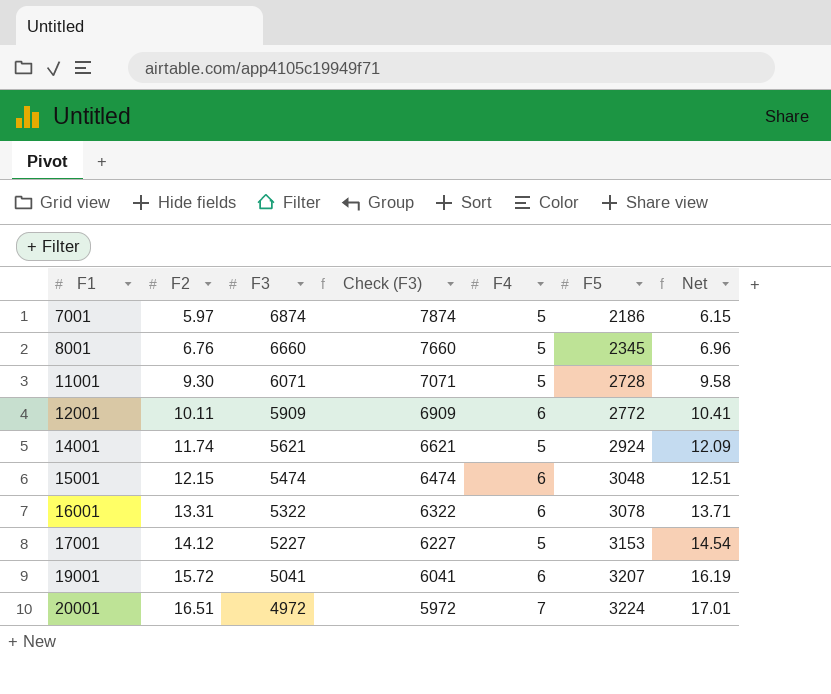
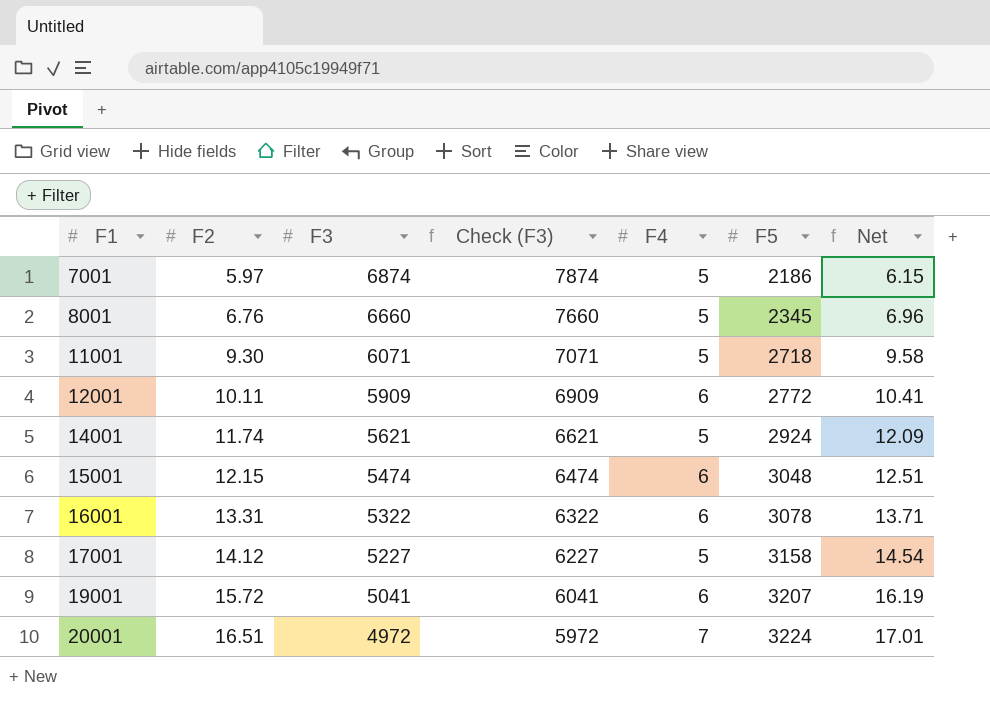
11001 | F5: 2728 -> 2718
17001 | F5: 3153 -> 3158

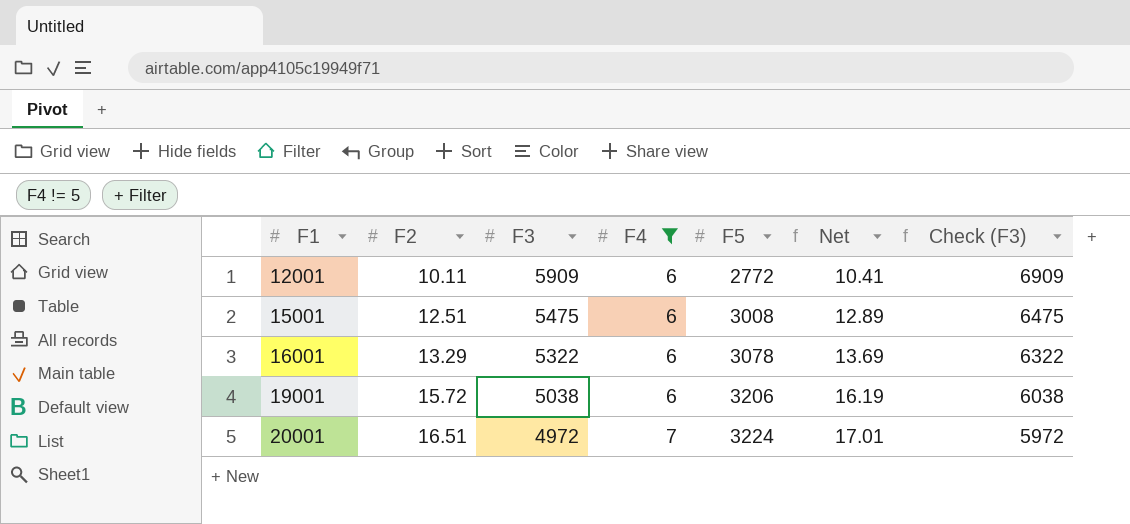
filter: none -> F4 != 5
column Check (F3) | position: 4 -> 7
15001 | F2: 12.15 -> 12.51
15001 | F3: 5474 -> 5475
15001 | F5: 3048 -> 3008
15001 | Net: 12.51 -> 12.89
15001 | Check (F3): 6474 -> 6475
16001 | F2: 13.31 -> 13.29
16001 | Net: 13.71 -> 13.69
19001 | F3: 5041 -> 5038
19001 | F5: 3207 -> 3206
19001 | Check (F3): 6041 -> 6038

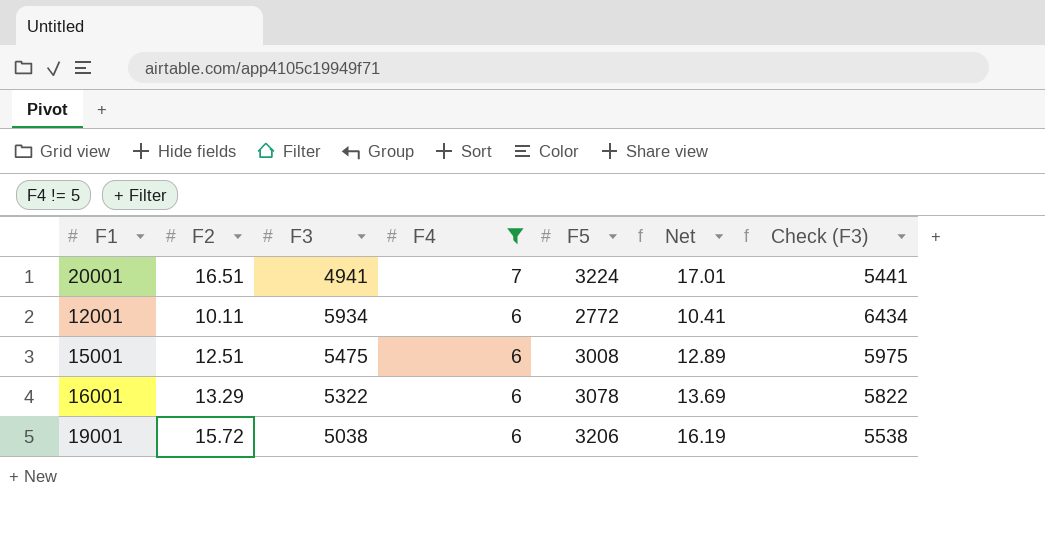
row order: F1 ascending -> F4 descending
column Check (F3) | formula: [F3] + 1000 -> [F3] + 500
20001 | F3: 4972 -> 4941
12001 | F3: 5909 -> 5934

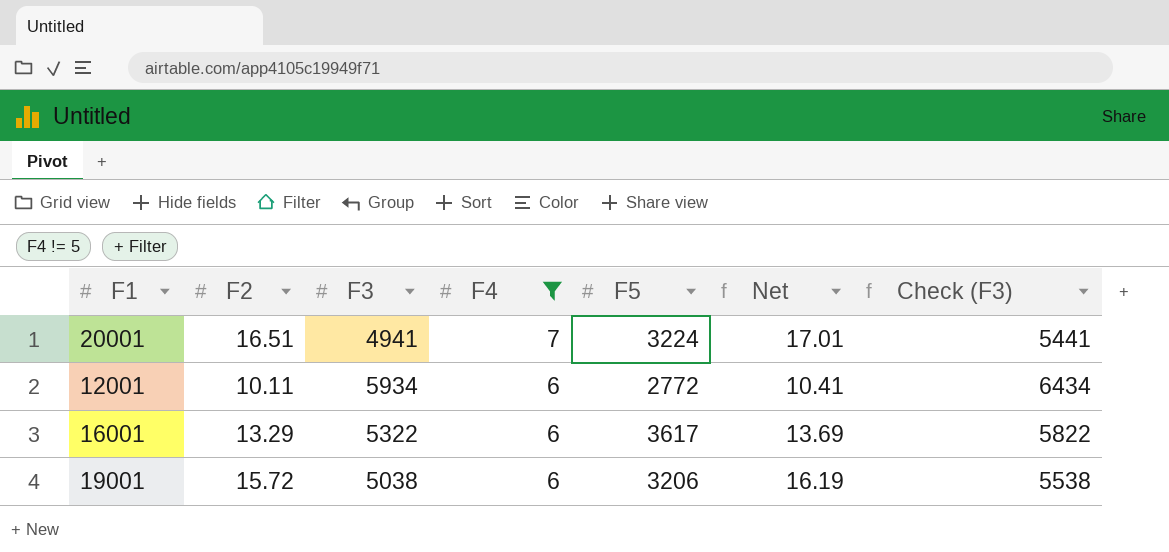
row 15001: 12.51 | 5475 | 6 | 3008 | 12.89 | 5975 -> none
16001 | F5: 3078 -> 3617

